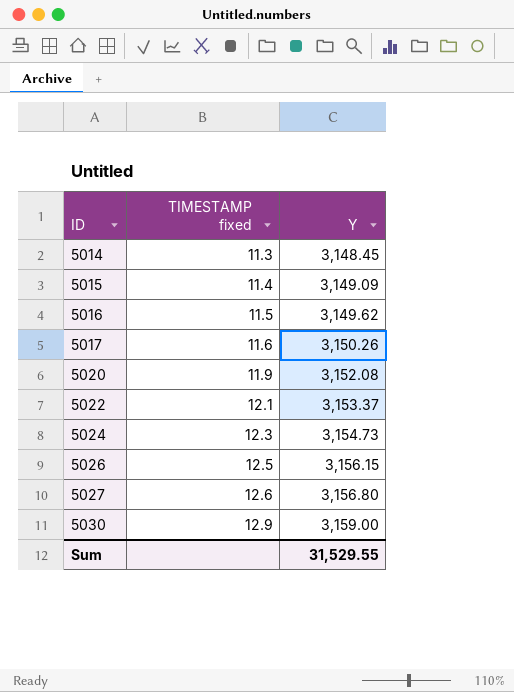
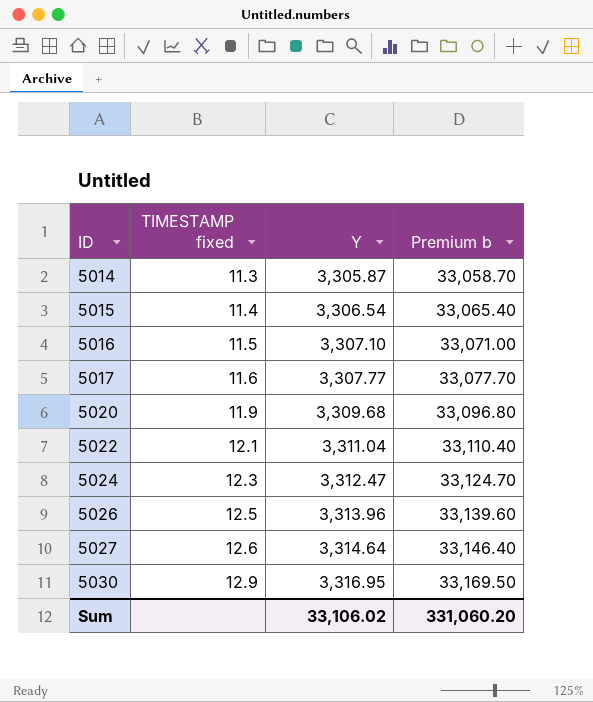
column Premium b | formula: none -> [Y] * 10
5014 | Y: 3,148.45 -> 3,305.87
5015 | Y: 3,149.09 -> 3,306.54
5016 | Y: 3,149.62 -> 3,307.10
5017 | Y: 3,150.26 -> 3,307.77
5020 | Y: 3,152.08 -> 3,309.68
5022 | Y: 3,153.37 -> 3,311.04
5024 | Y: 3,154.73 -> 3,312.47
5026 | Y: 3,156.15 -> 3,313.96
5027 | Y: 3,156.80 -> 3,314.64
5030 | Y: 3,159.00 -> 3,316.95
Sum | Y: 31,529.55 -> 33,106.02

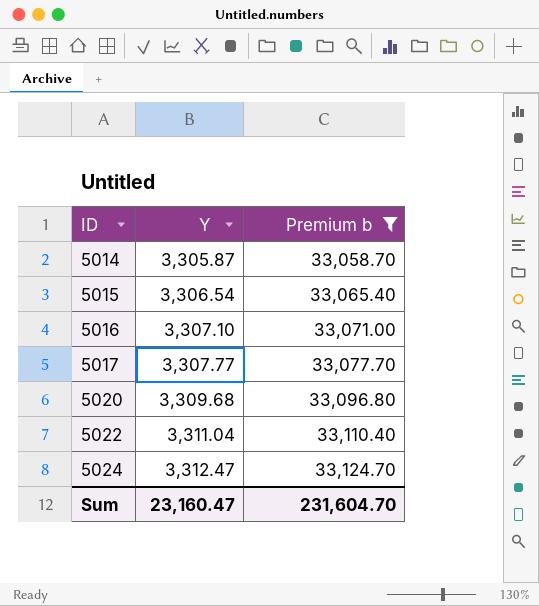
filter: none -> Premium b <= 33,124.70
column TIMESTAMP fixed | position: 2 -> none
Sum | Y: 33,106.02 -> 23,160.47
Sum | Premium b: 331,060.20 -> 231,604.70

